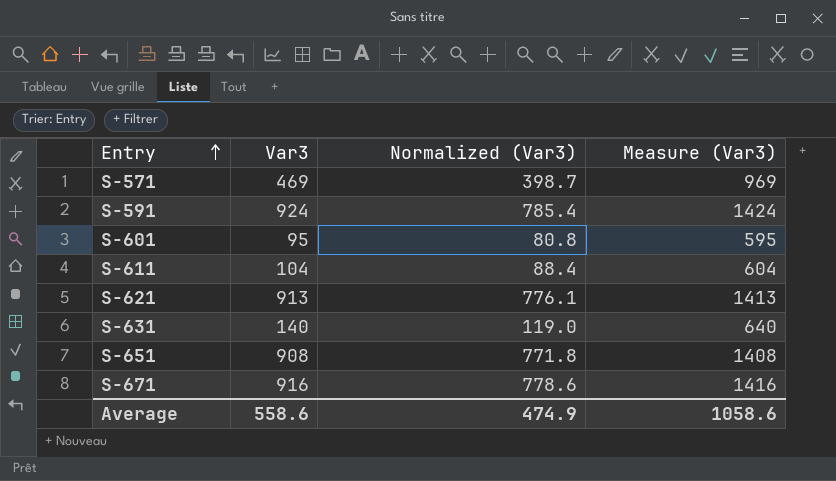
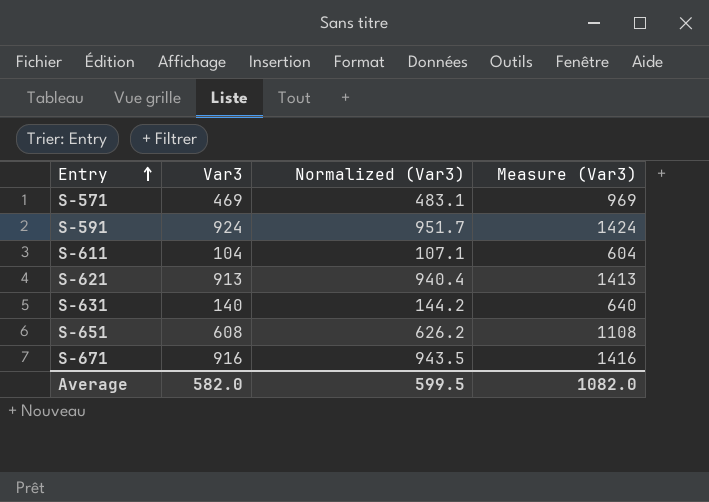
column Normalized (Var3) | formula: [Var3] * 0.85 -> [Var3] * 1.03
row S-601: 95 | 80.8 | 595 -> none
S-651 | Var3: 908 -> 608
S-651 | Measure (Var3): 1408 -> 1108
Average | Var3: 558.6 -> 582.0
Average | Normalized (Var3): 474.9 -> 599.5
Average | Measure (Var3): 1058.6 -> 1082.0

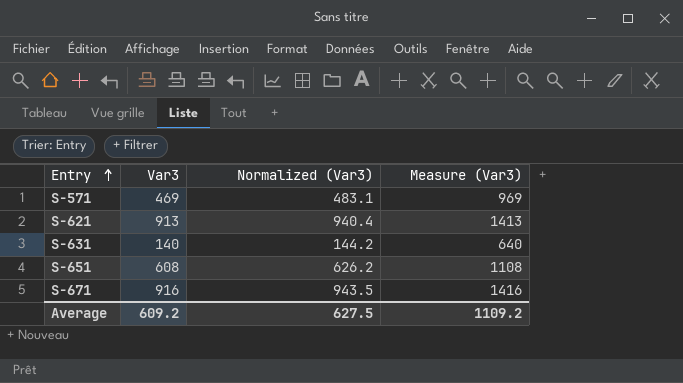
row S-591: 924 | 951.7 | 1424 -> none
row S-611: 104 | 107.1 | 604 -> none
Average | Var3: 582.0 -> 609.2
Average | Normalized (Var3): 599.5 -> 627.5
Average | Measure (Var3): 1082.0 -> 1109.2

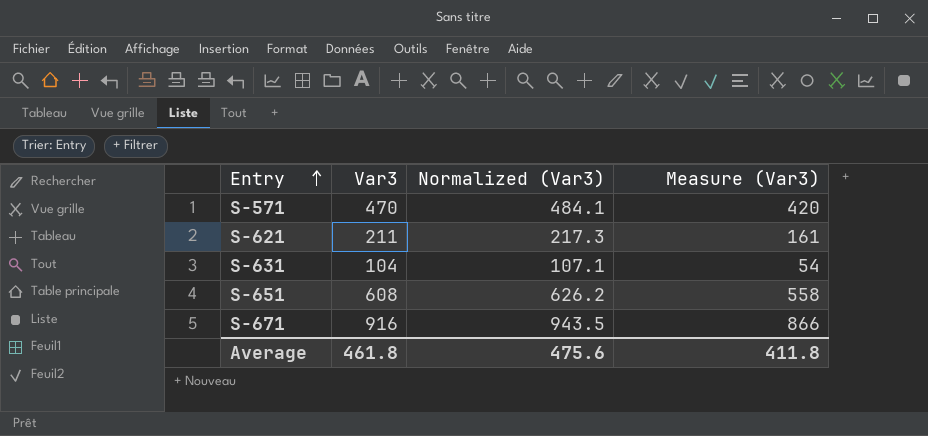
column Measure (Var3) | formula: [Var3] + 500 -> [Var3] - 50
S-571 | Var3: 469 -> 470
S-571 | Normalized (Var3): 483.1 -> 484.1
S-621 | Var3: 913 -> 211
S-621 | Normalized (Var3): 940.4 -> 217.3
S-631 | Var3: 140 -> 104
S-631 | Normalized (Var3): 144.2 -> 107.1
Average | Var3: 609.2 -> 461.8
Average | Normalized (Var3): 627.5 -> 475.6
Average | Measure (Var3): 1109.2 -> 411.8

